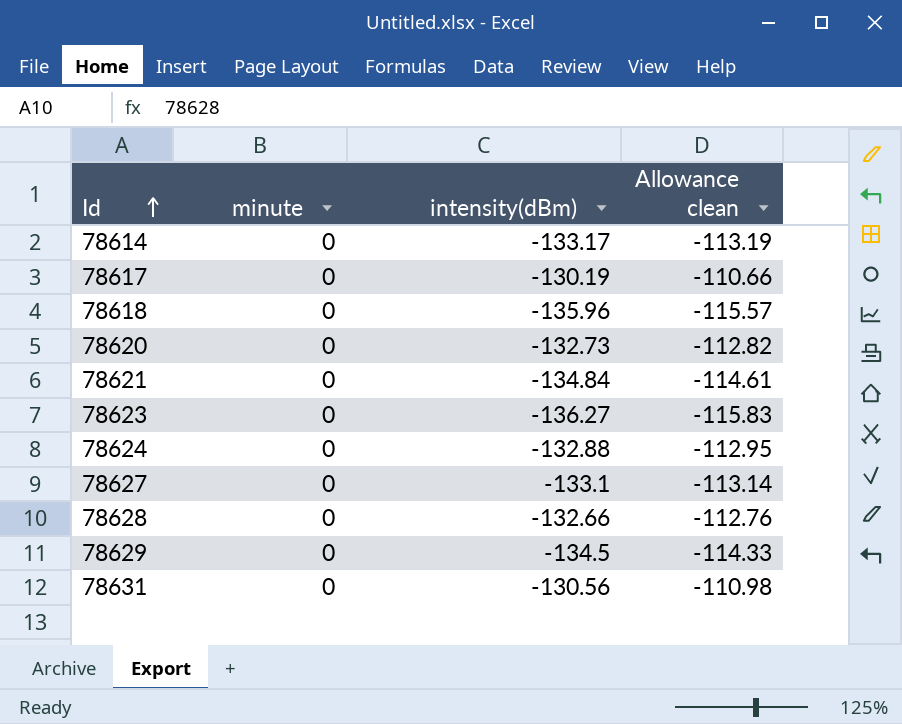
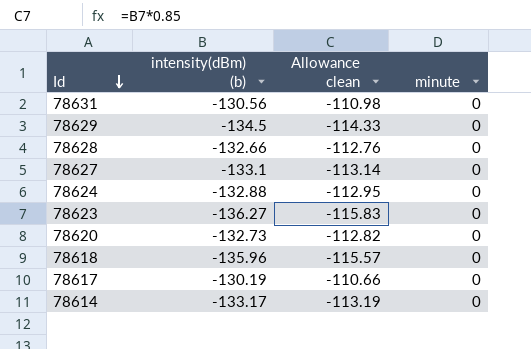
row order: Id ascending -> Id descending
column name: intensity(dBm) -> intensity(dBm) (b)
column minute | position: 2 -> 4
row 78621: 0 | -134.84 | -114.61 -> none

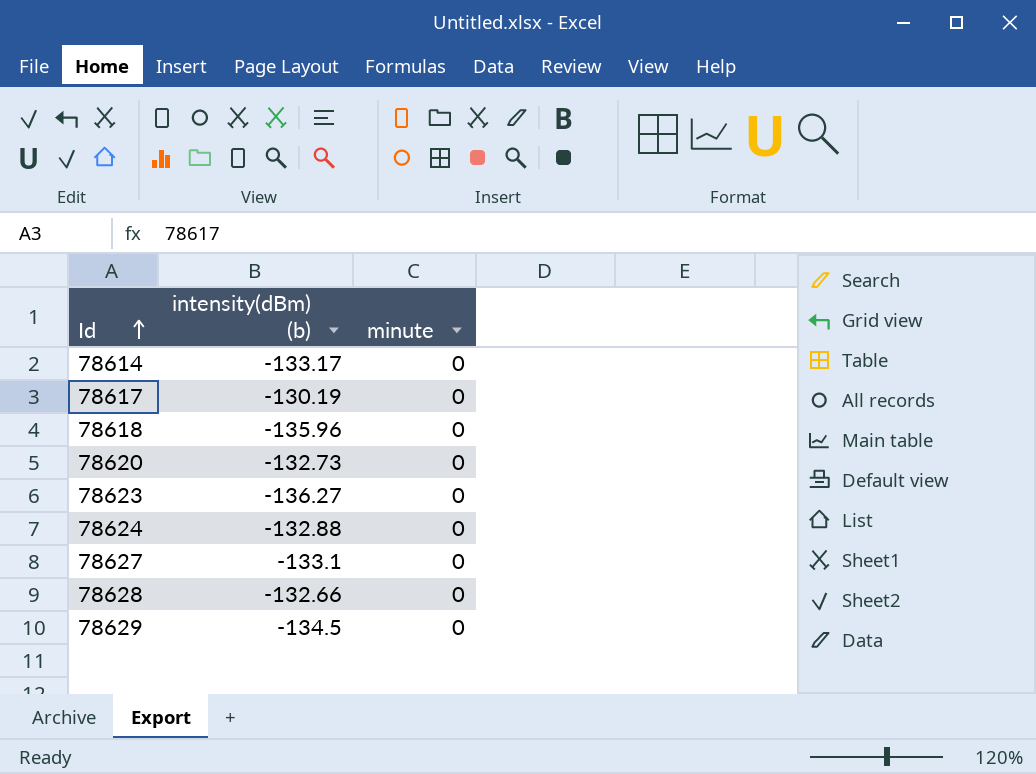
row order: Id descending -> Id ascending
column Allowance clean | formula: [intensity(dBm) (b)] * 0.85 -> none
row 78631: -130.56 | -110.98 | 0 -> none

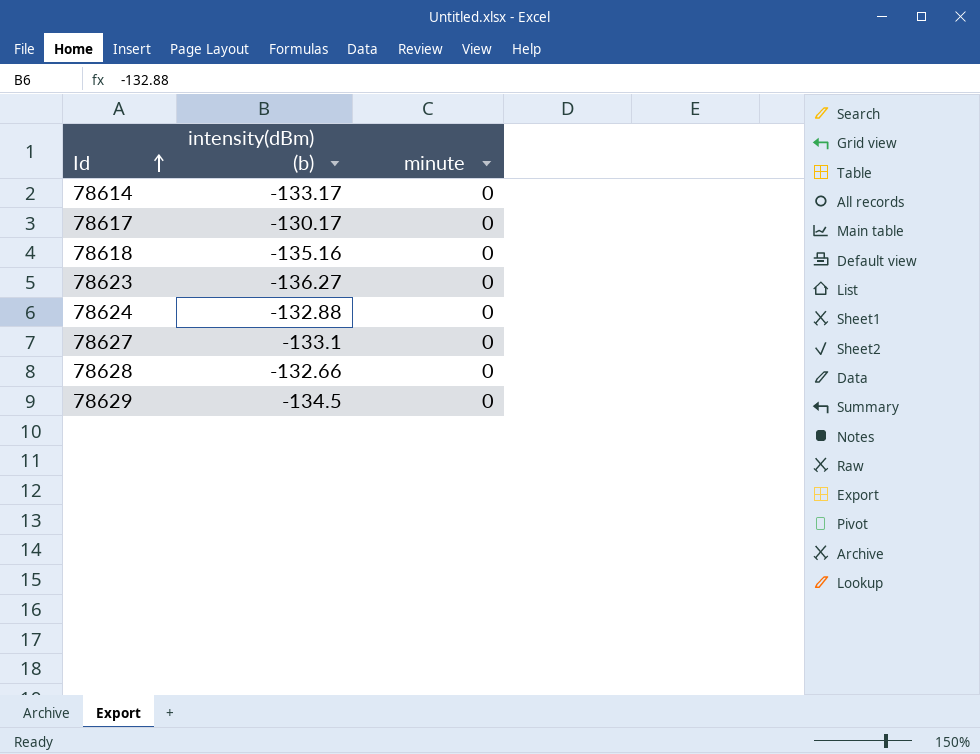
row 78620: -132.73 | 0 -> none
78617 | intensity(dBm) (b): -130.19 -> -130.17
78618 | intensity(dBm) (b): -135.96 -> -135.16

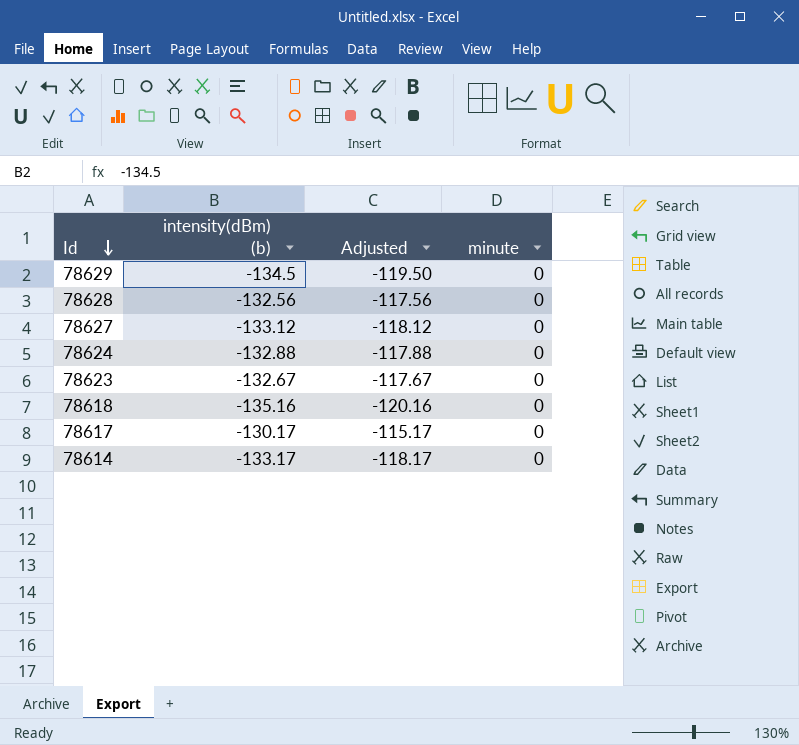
row order: Id ascending -> Id descending
column Adjusted | formula: none -> [intensity(dBm) (b)] + 15
78628 | intensity(dBm) (b): -132.66 -> -132.56
78627 | intensity(dBm) (b): -133.1 -> -133.12
78623 | intensity(dBm) (b): -136.27 -> -132.67

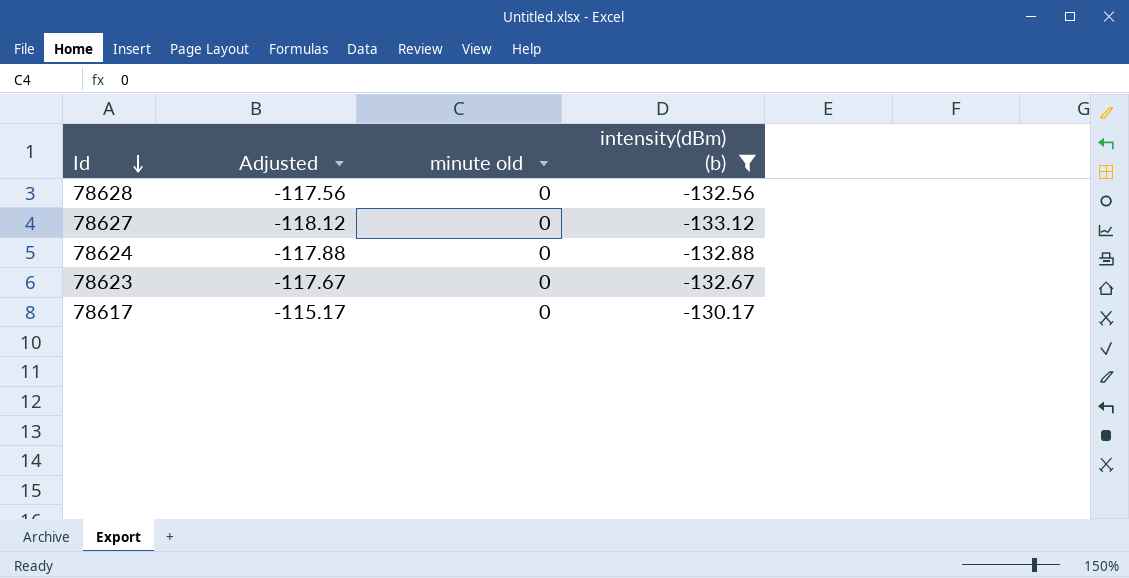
filter: none -> intensity(dBm) (b) >= -133.12
column name: minute -> minute old
column intensity(dBm) (b) | position: 2 -> 4

